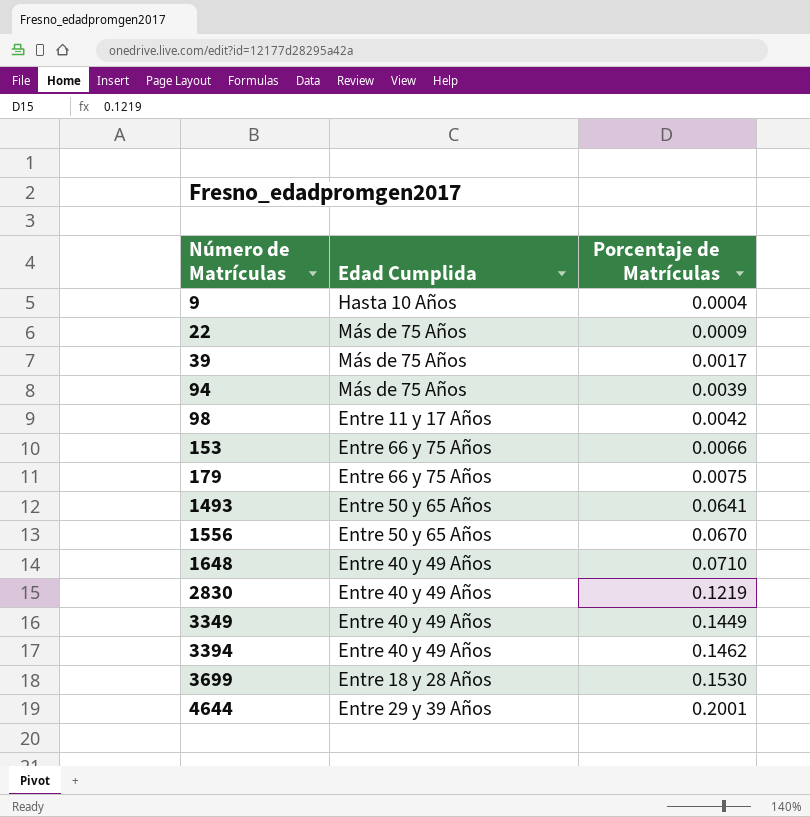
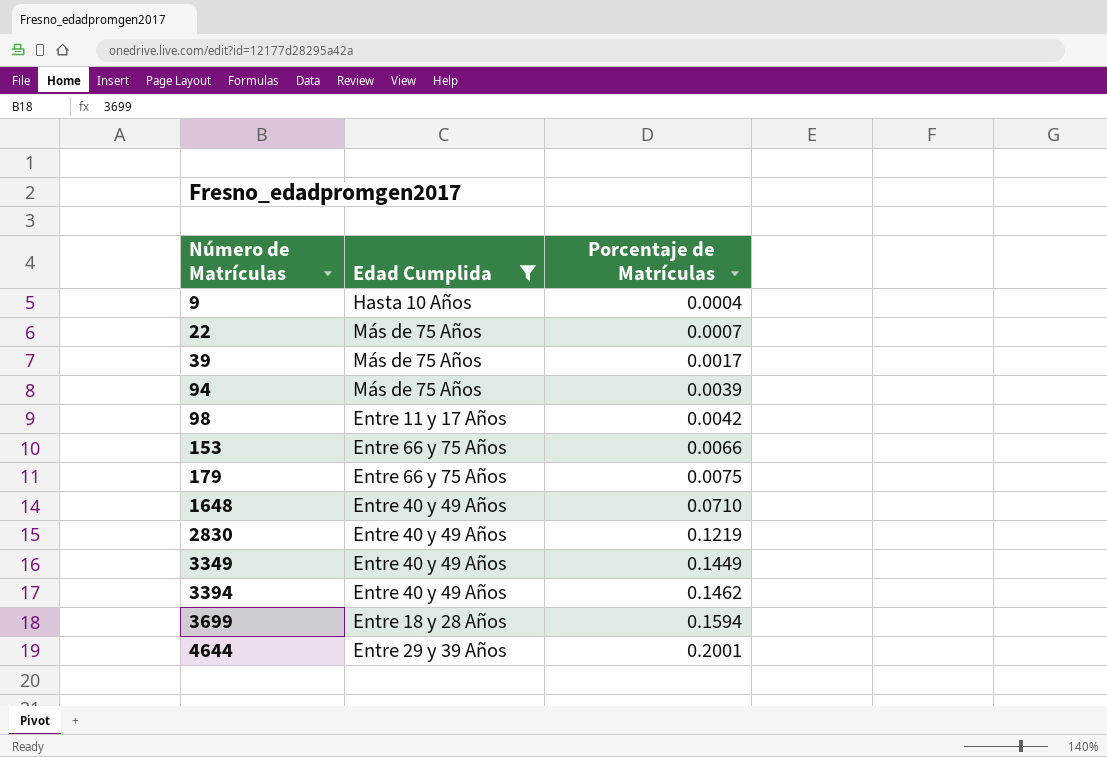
filter: none -> Edad Cumplida != Entre 50 y 65 Años
22 | Porcentaje de Matrículas: 0.0009 -> 0.0007
3699 | Porcentaje de Matrículas: 0.1530 -> 0.1594

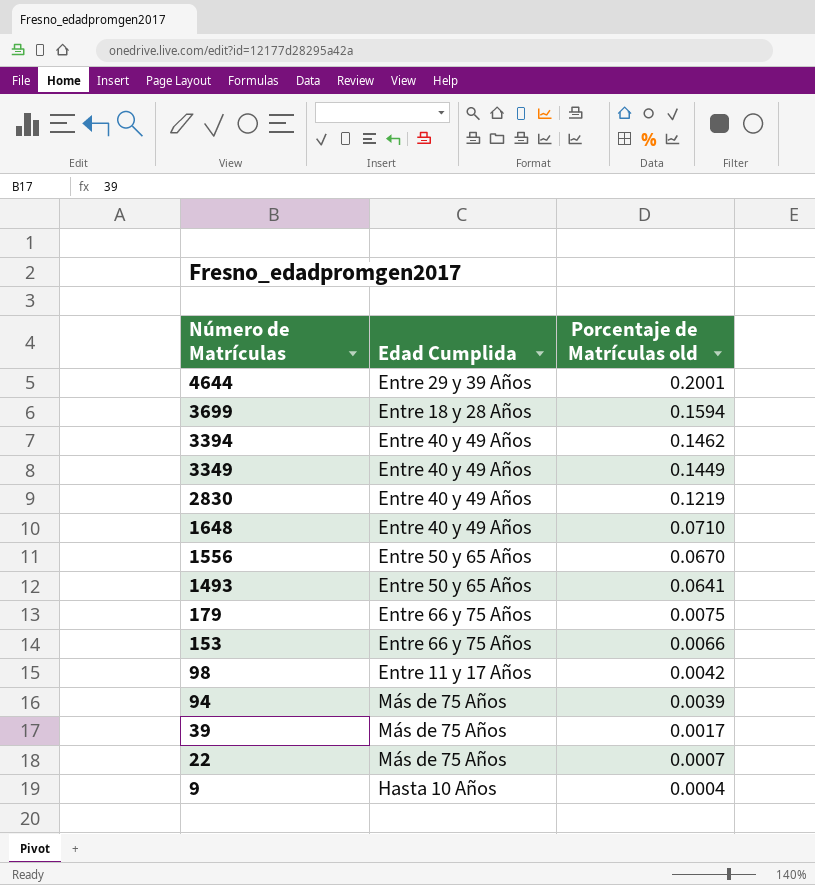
filter: Edad Cumplida != Entre 50 y 65 Años -> none
row order: Número de Matrículas ascending -> Número de Matrículas descending
column name: Porcentaje de Matrículas -> Porcentaje de Matrículas old

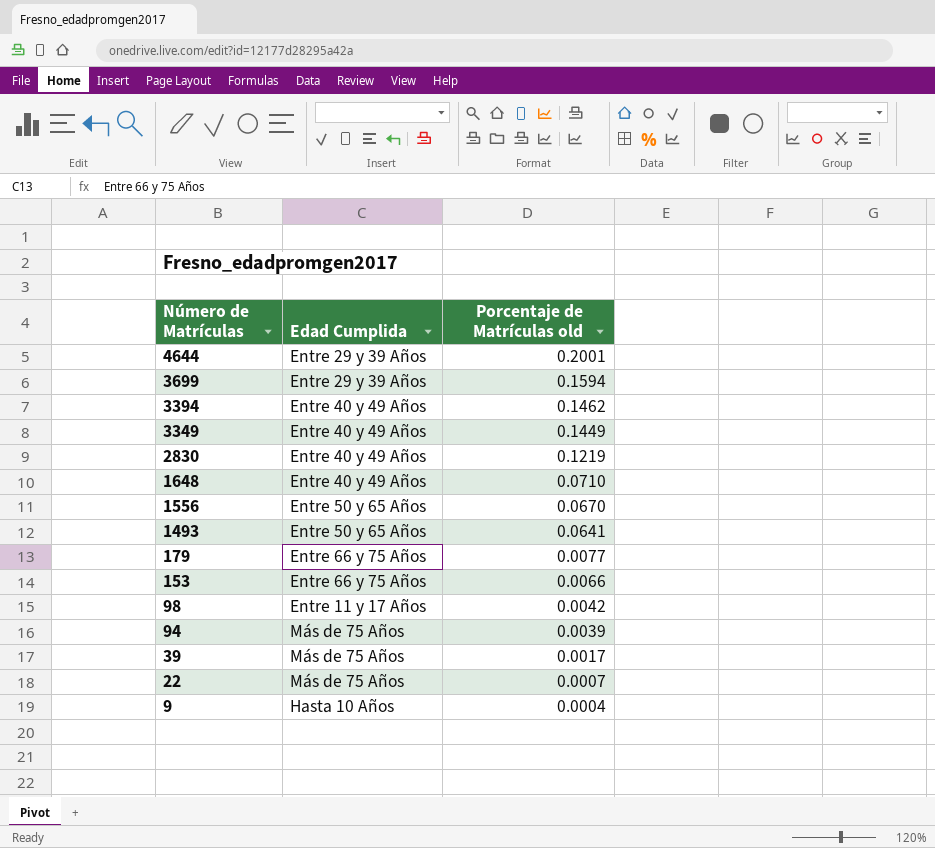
3699 | Edad Cumplida: Entre 18 y 28 Años -> Entre 29 y 39 Años
179 | Porcentaje de Matrículas old: 0.0075 -> 0.0077

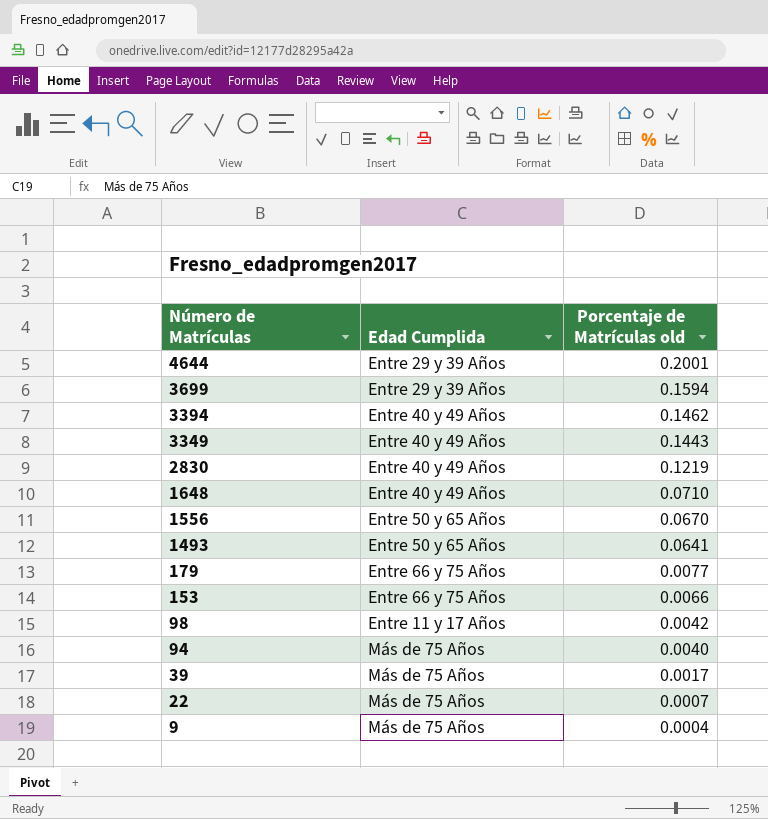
3349 | Porcentaje de Matrículas old: 0.1449 -> 0.1443
94 | Porcentaje de Matrículas old: 0.0039 -> 0.0040
9 | Edad Cumplida: Hasta 10 Años -> Más de 75 Años

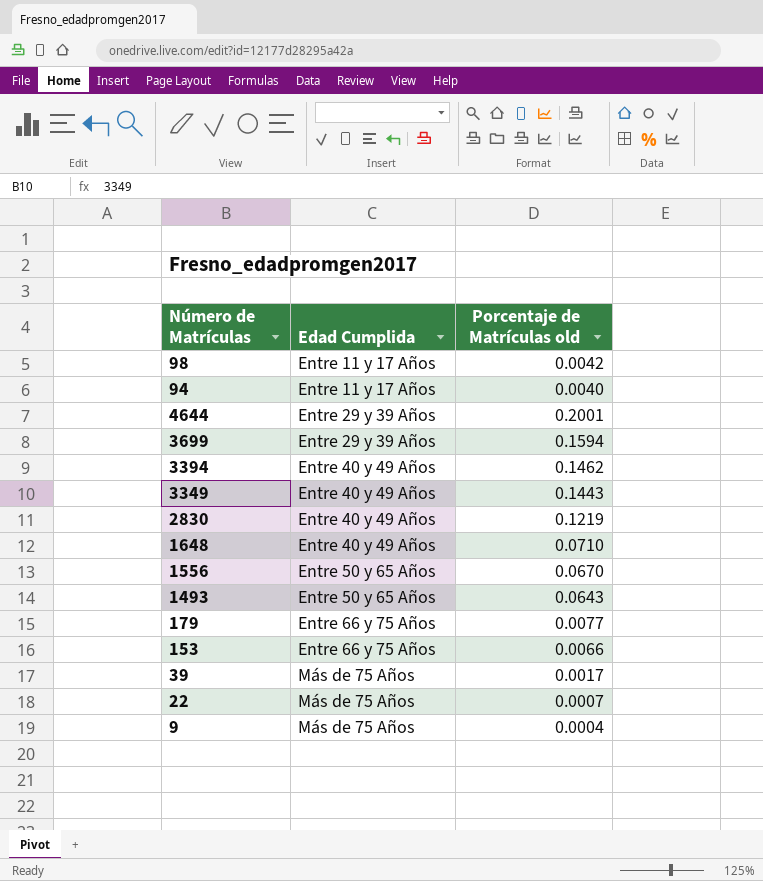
row order: Número de Matrículas descending -> Edad Cumplida ascending
94 | Edad Cumplida: Más de 75 Años -> Entre 11 y 17 Años
1493 | Porcentaje de Matrículas old: 0.0641 -> 0.0643

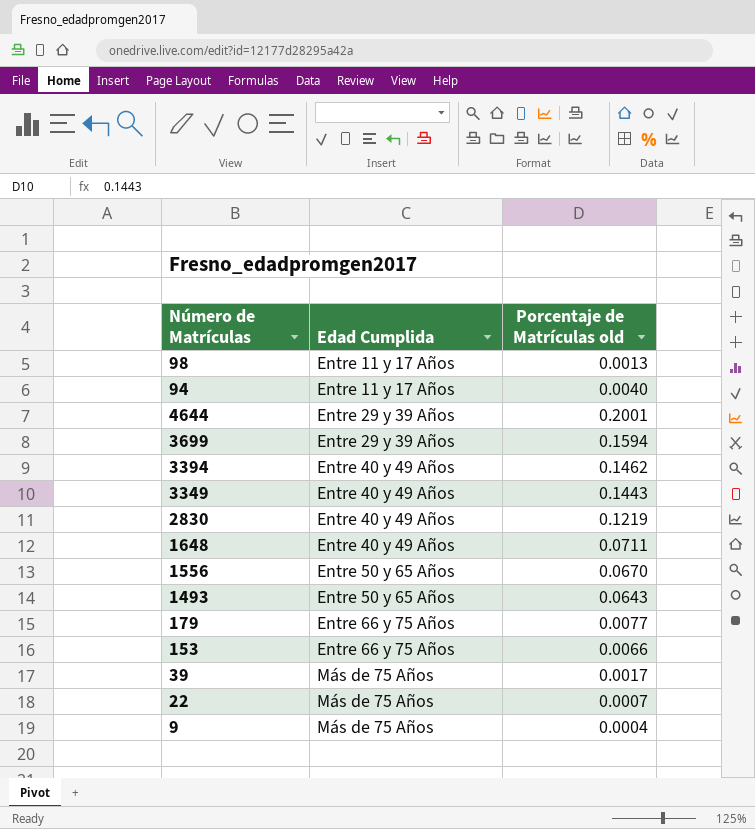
98 | Porcentaje de Matrículas old: 0.0042 -> 0.0013
1648 | Porcentaje de Matrículas old: 0.0710 -> 0.0711

